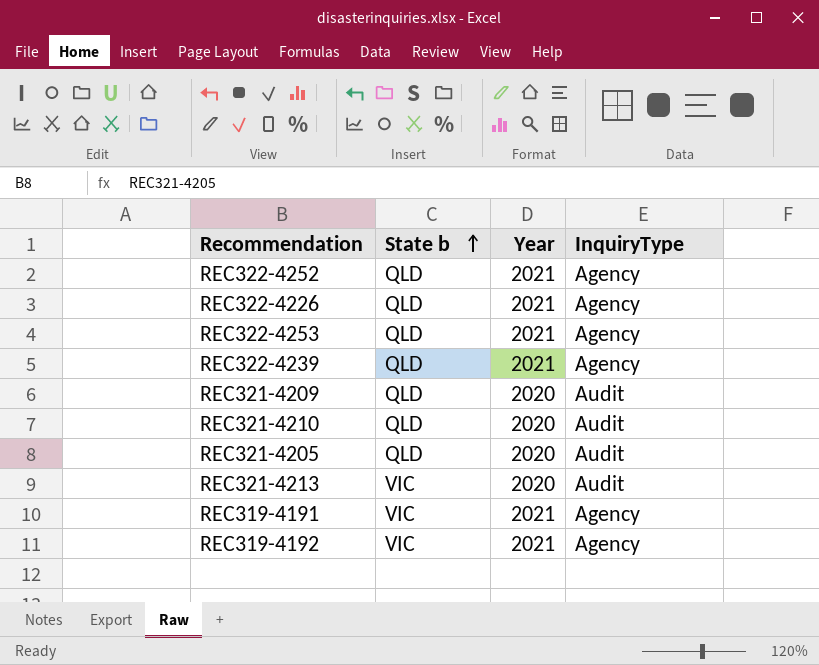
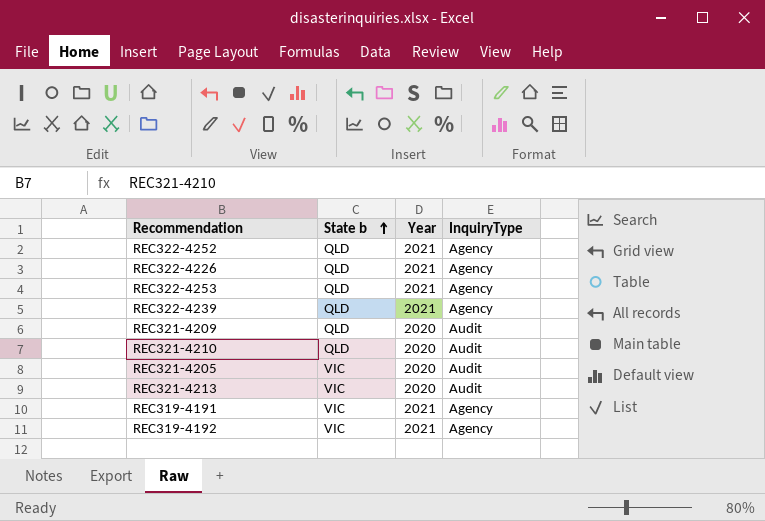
REC321-4205 | State b: QLD -> VIC

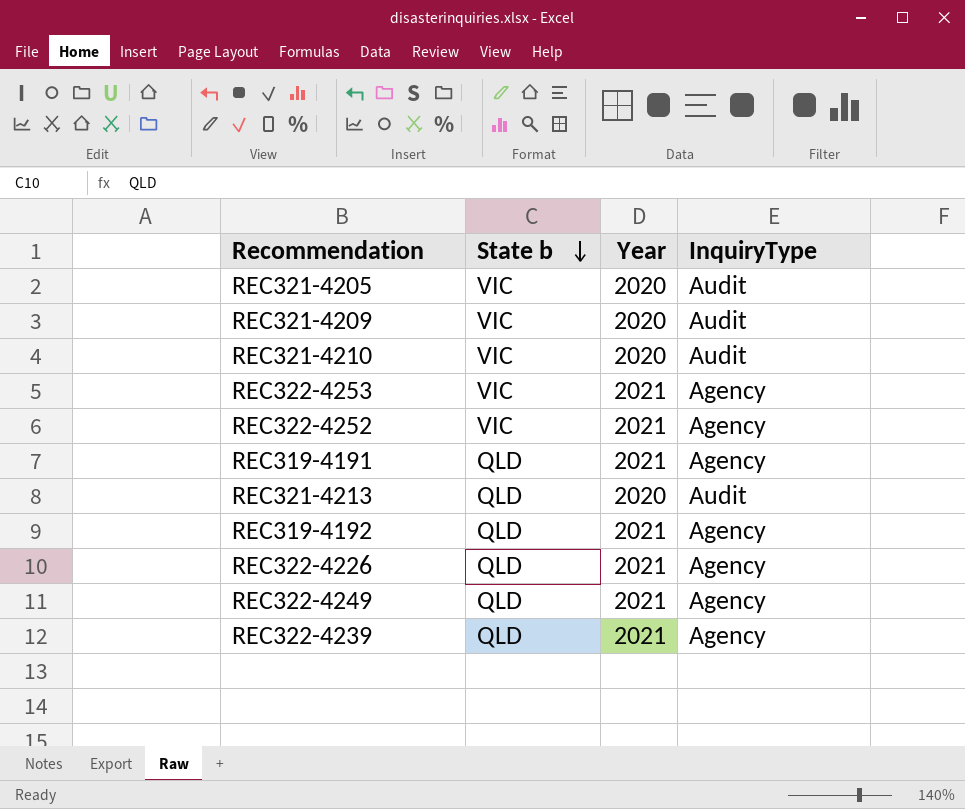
row order: State b ascending -> State b descending
REC321-4209 | State b: QLD -> VIC
REC321-4210 | State b: QLD -> VIC
REC322-4253 | State b: QLD -> VIC
REC322-4252 | State b: QLD -> VIC
REC319-4191 | State b: VIC -> QLD
REC321-4213 | State b: VIC -> QLD
REC319-4192 | State b: VIC -> QLD
row REC322-4249: none -> QLD | 2021 | Agency

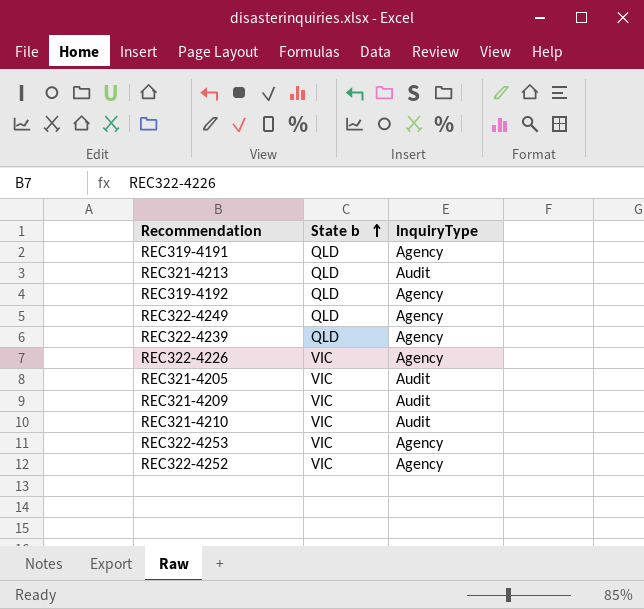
row order: State b descending -> State b ascending
column Year | position: 3 -> none
REC322-4226 | State b: QLD -> VIC

